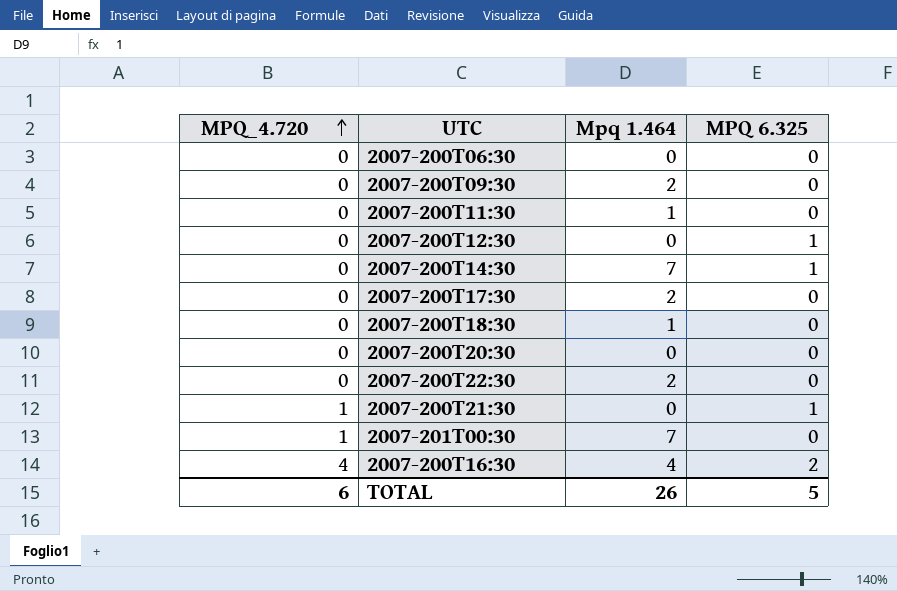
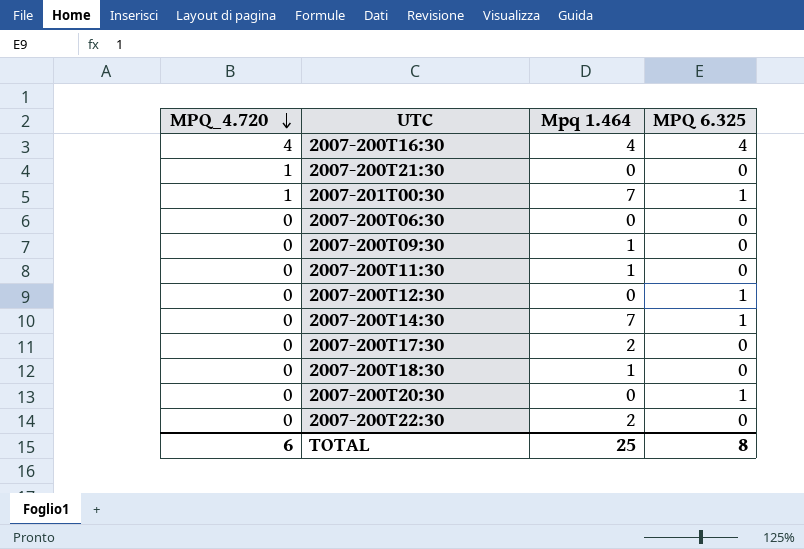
row order: MPQ_4.720 ascending -> MPQ_4.720 descending
2007-200T16:30 | MPQ 6.325: 2 -> 4
2007-200T21:30 | MPQ 6.325: 1 -> 0
2007-201T00:30 | MPQ 6.325: 0 -> 1
2007-200T09:30 | Mpq 1.464: 2 -> 1
2007-200T20:30 | MPQ 6.325: 0 -> 1
TOTAL | Mpq 1.464: 26 -> 25
TOTAL | MPQ 6.325: 5 -> 8

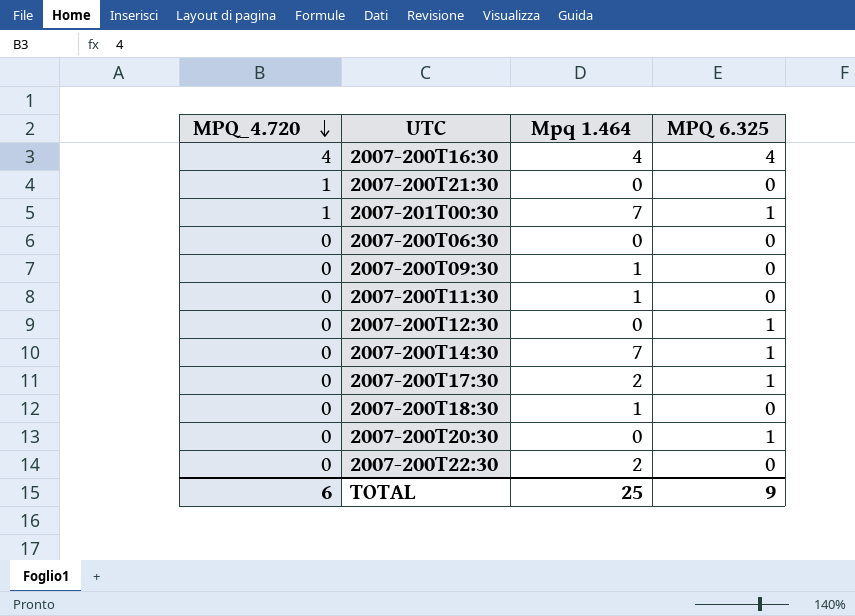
2007-200T17:30 | MPQ 6.325: 0 -> 1
TOTAL | MPQ 6.325: 8 -> 9

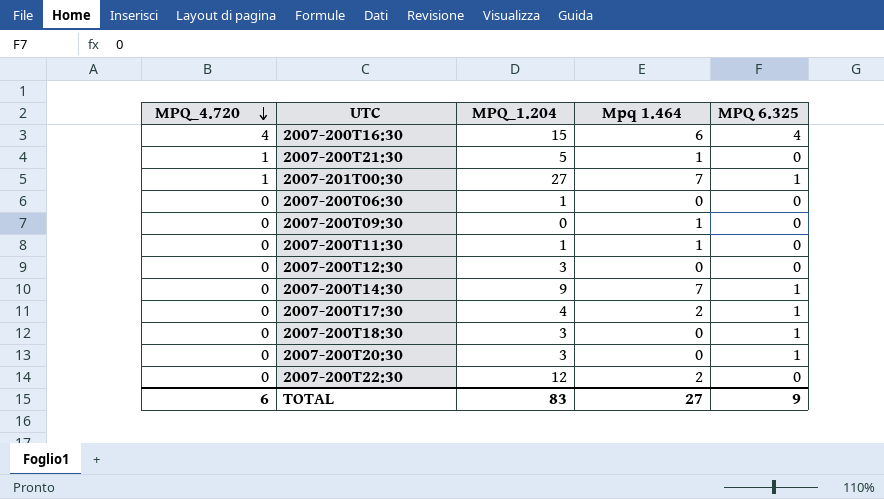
column MPQ_1.204 | position: none -> 3
2007-200T16:30 | Mpq 1.464: 4 -> 6
2007-200T21:30 | Mpq 1.464: 0 -> 1
2007-200T12:30 | MPQ 6.325: 1 -> 0
2007-200T18:30 | Mpq 1.464: 1 -> 0
2007-200T18:30 | MPQ 6.325: 0 -> 1
TOTAL | Mpq 1.464: 25 -> 27

